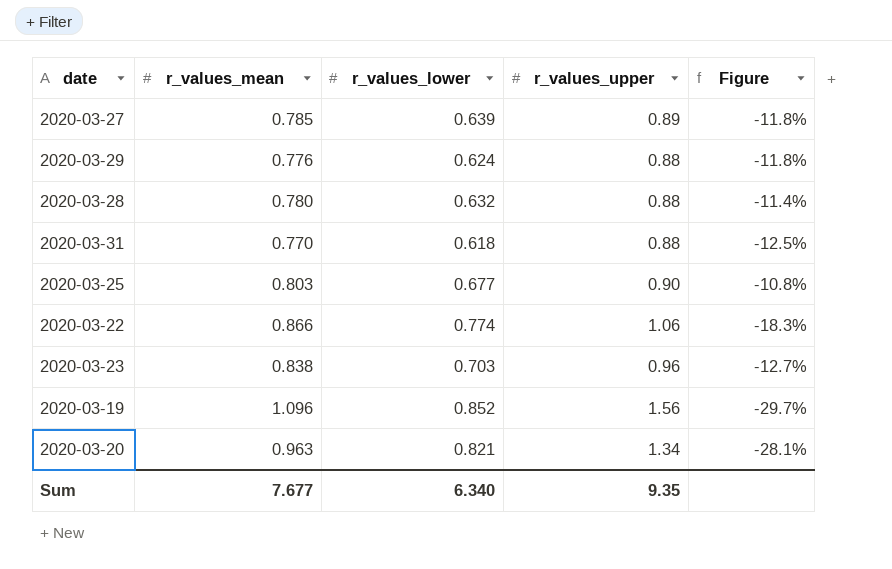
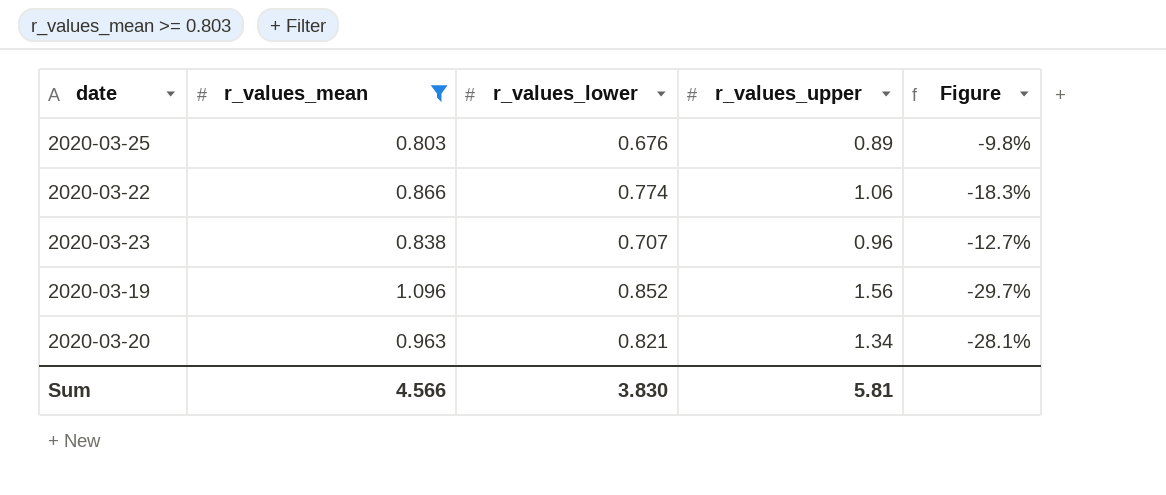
filter: none -> r_values_mean >= 0.803
2020-03-25 | r_values_lower: 0.677 -> 0.676
2020-03-25 | r_values_upper: 0.90 -> 0.89
2020-03-25 | Figure: -10.8% -> -9.8%
2020-03-23 | r_values_lower: 0.703 -> 0.707
Sum | r_values_mean: 7.677 -> 4.566
Sum | r_values_lower: 6.340 -> 3.830
Sum | r_values_upper: 9.35 -> 5.81

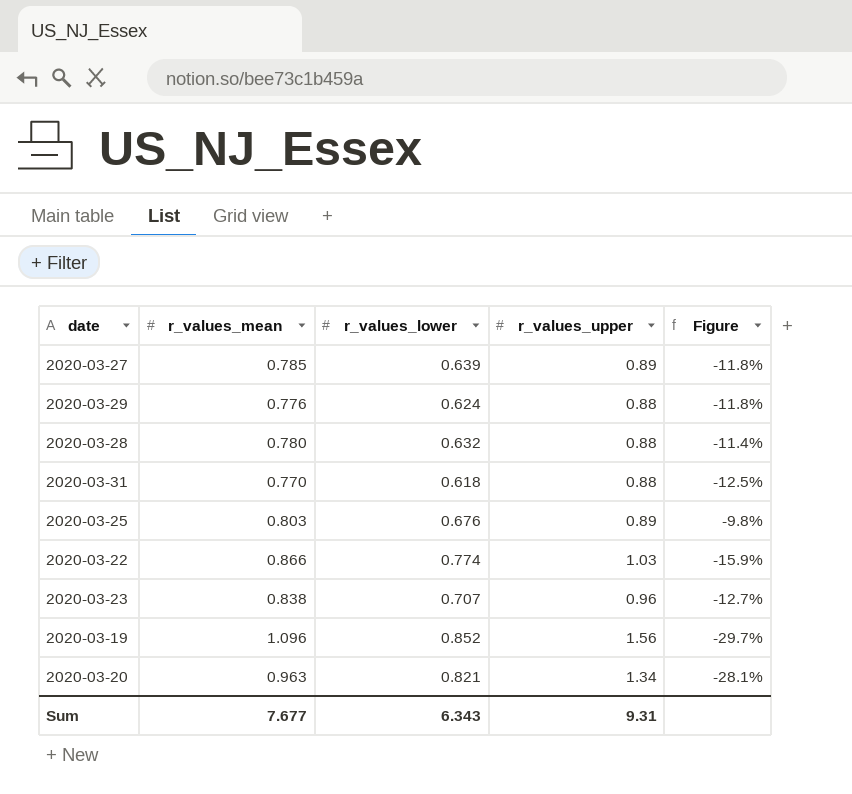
filter: r_values_mean >= 0.803 -> none
2020-03-22 | r_values_upper: 1.06 -> 1.03
2020-03-22 | Figure: -18.3% -> -15.9%
Sum | r_values_mean: 4.566 -> 7.677
Sum | r_values_lower: 3.830 -> 6.343
Sum | r_values_upper: 5.81 -> 9.31

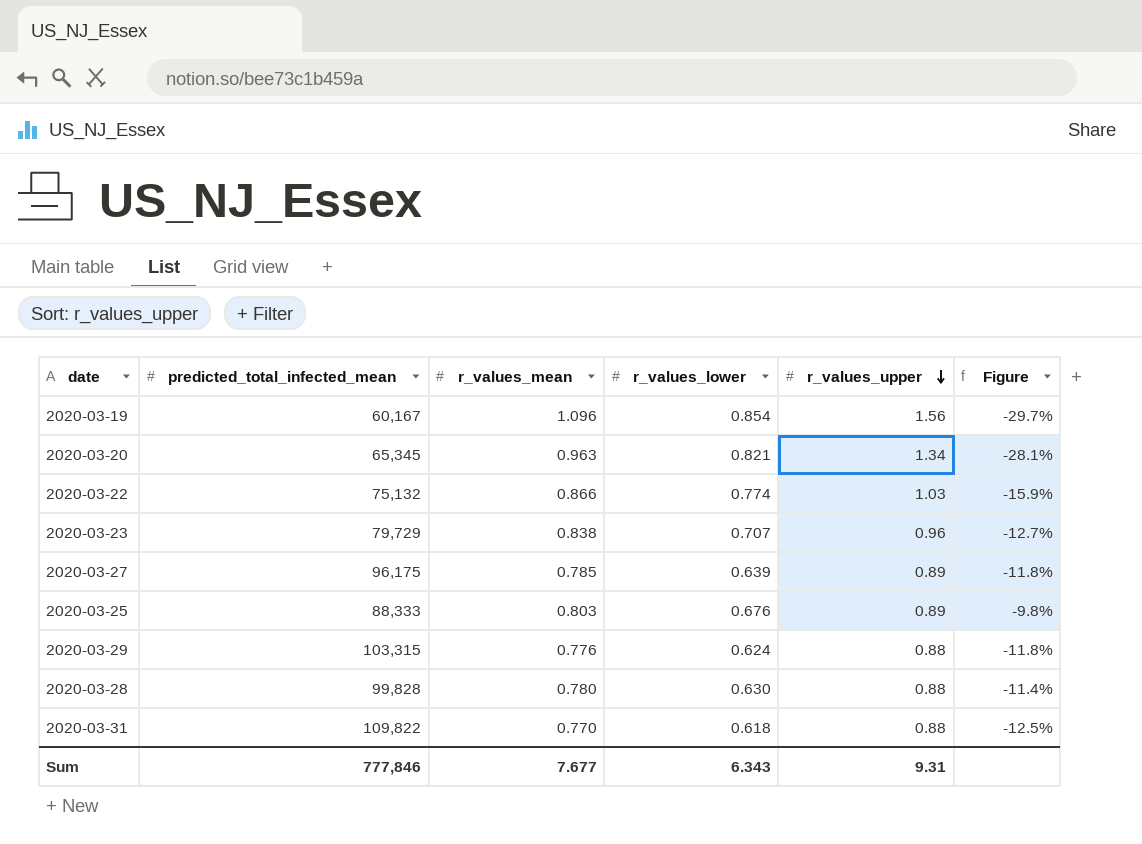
row order: none -> r_values_upper descending
column predicted_total_infected_mean | position: none -> 2
2020-03-19 | r_values_lower: 0.852 -> 0.854
2020-03-28 | r_values_lower: 0.632 -> 0.630

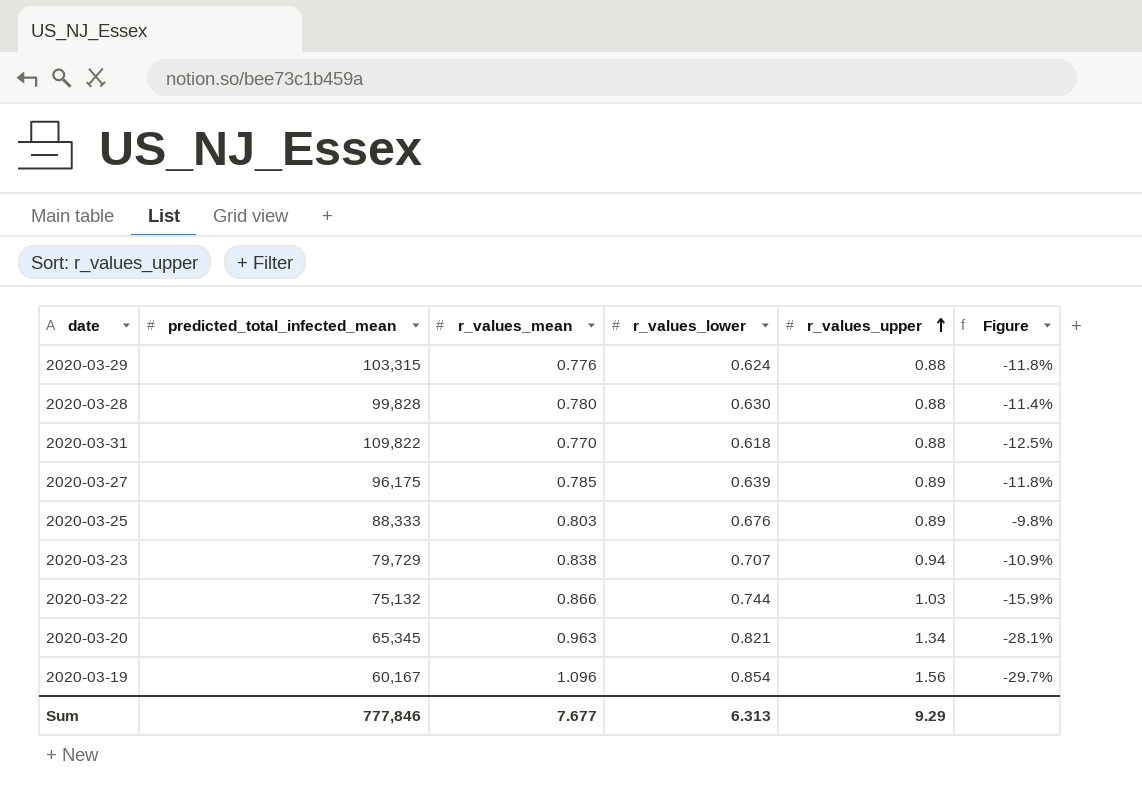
row order: r_values_upper descending -> r_values_upper ascending
2020-03-23 | r_values_upper: 0.96 -> 0.94
2020-03-23 | Figure: -12.7% -> -10.9%
2020-03-22 | r_values_lower: 0.774 -> 0.744
Sum | r_values_lower: 6.343 -> 6.313
Sum | r_values_upper: 9.31 -> 9.29

